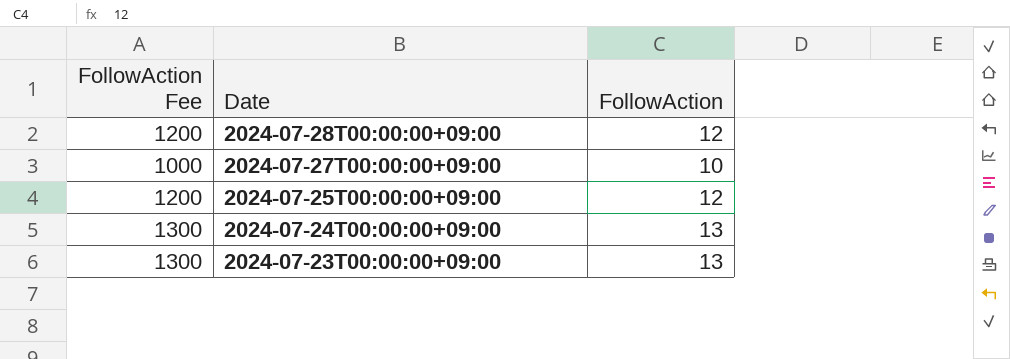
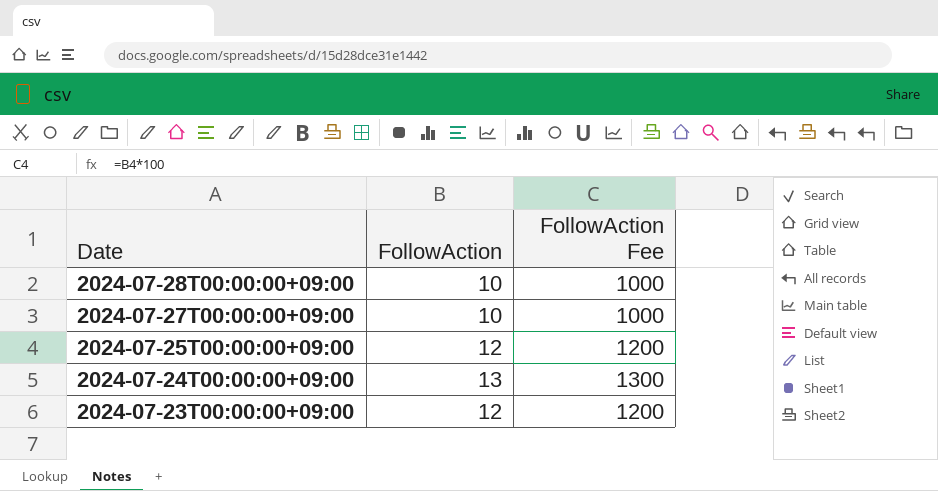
column FollowAction Fee | position: 1 -> 3
2024-07-28T00:00:00+09:00 | FollowAction: 12 -> 10
2024-07-28T00:00:00+09:00 | FollowAction Fee: 1200 -> 1000
2024-07-23T00:00:00+09:00 | FollowAction: 13 -> 12
2024-07-23T00:00:00+09:00 | FollowAction Fee: 1300 -> 1200

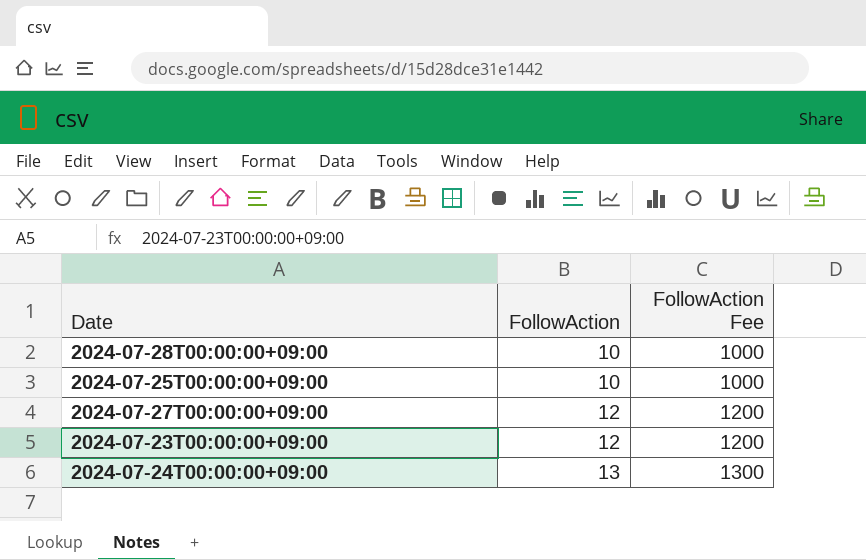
row order: Date descending -> FollowAction ascending
2024-07-25T00:00:00+09:00 | FollowAction: 12 -> 10
2024-07-25T00:00:00+09:00 | FollowAction Fee: 1200 -> 1000
2024-07-27T00:00:00+09:00 | FollowAction: 10 -> 12
2024-07-27T00:00:00+09:00 | FollowAction Fee: 1000 -> 1200

